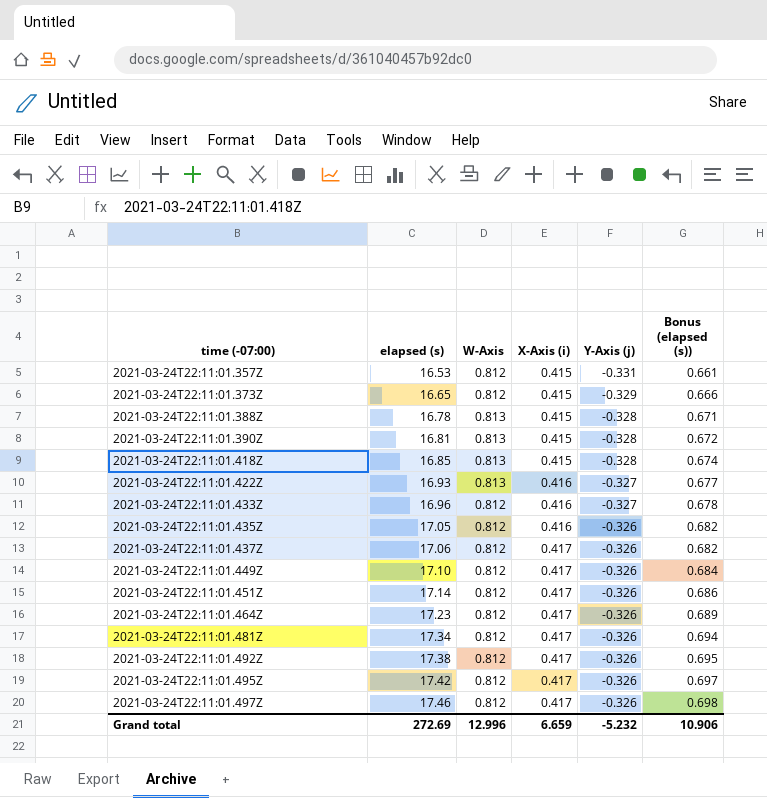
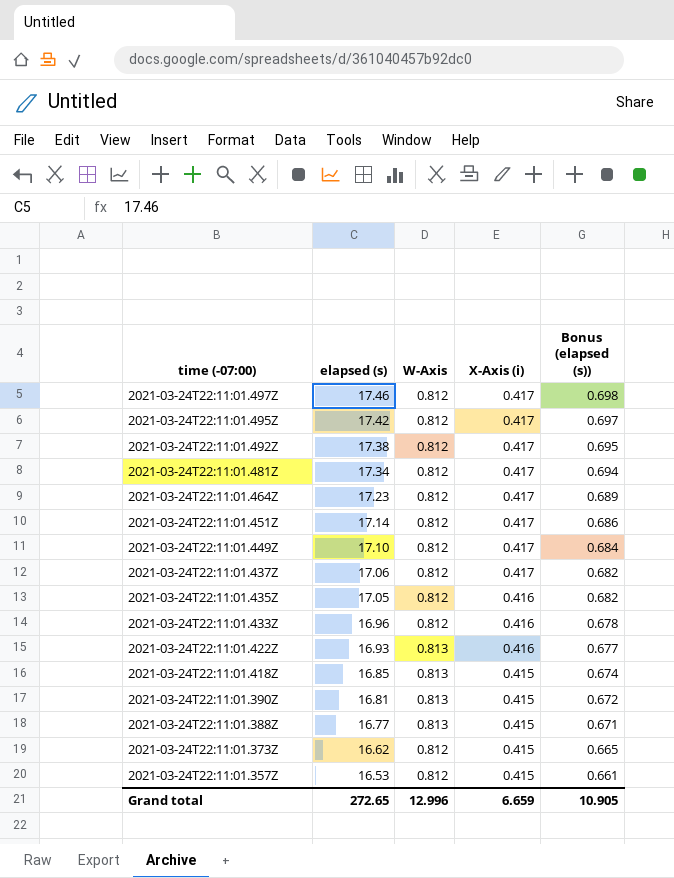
row order: time (-07:00) ascending -> time (-07:00) descending
column Y-Axis (j) | position: 5 -> none
2021-03-24T22:11:01.388Z | elapsed (s): 16.78 -> 16.77
2021-03-24T22:11:01.373Z | elapsed (s): 16.65 -> 16.62
2021-03-24T22:11:01.373Z | Bonus (elapsed (s)): 0.666 -> 0.665
Grand total | elapsed (s): 272.69 -> 272.65
Grand total | Bonus (elapsed (s)): 10.906 -> 10.905

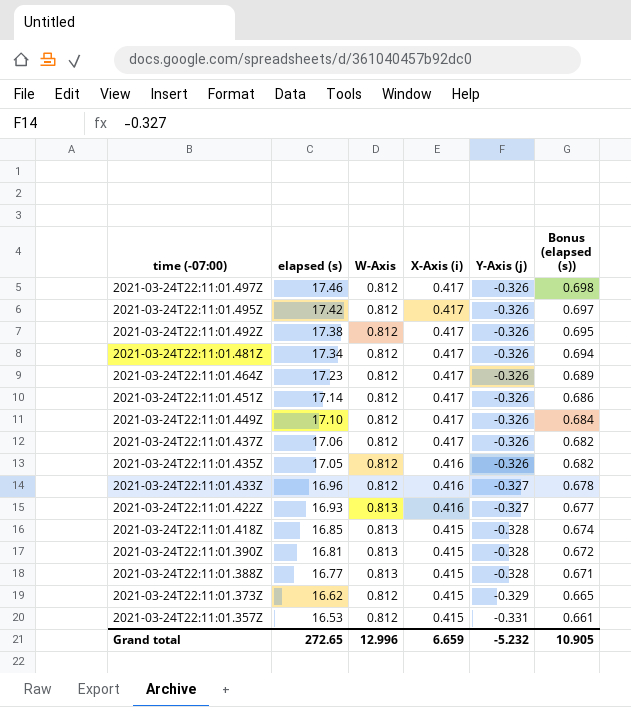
column Y-Axis (j) | position: none -> 5

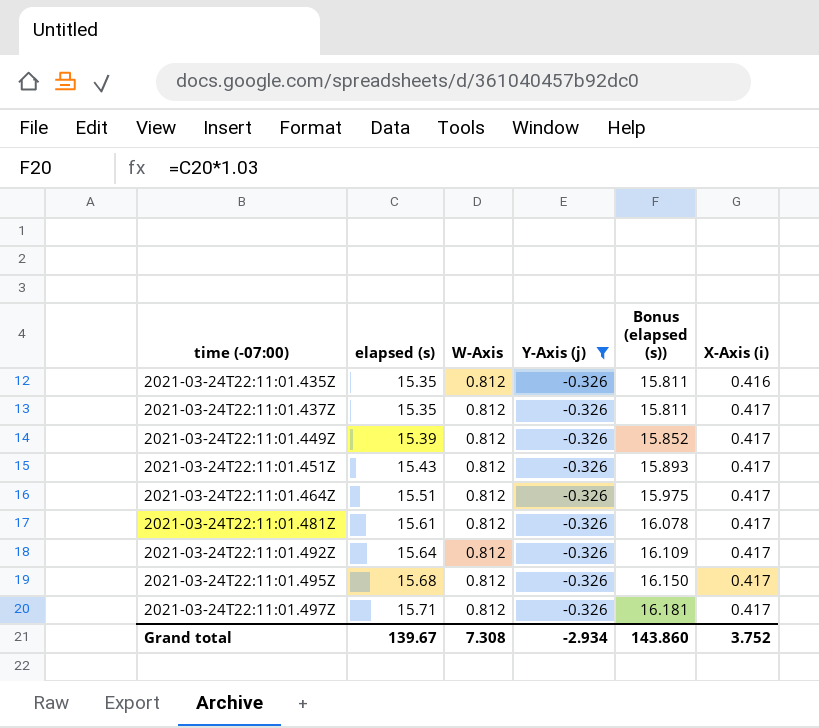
filter: none -> Y-Axis (j) = -0.326
row order: time (-07:00) descending -> time (-07:00) ascending
column Bonus (elapsed (s)) | formula: [elapsed (s)] * 0.04 -> [elapsed (s)] * 1.03
column X-Axis (i) | position: 4 -> 6
2021-03-24T22:11:01.435Z | elapsed (s): 17.05 -> 15.35
2021-03-24T22:11:01.437Z | elapsed (s): 17.06 -> 15.35
2021-03-24T22:11:01.449Z | elapsed (s): 17.10 -> 15.39
2021-03-24T22:11:01.451Z | elapsed (s): 17.14 -> 15.43
2021-03-24T22:11:01.464Z | elapsed (s): 17.23 -> 15.51
2021-03-24T22:11:01.481Z | elapsed (s): 17.34 -> 15.61
2021-03-24T22:11:01.492Z | elapsed (s): 17.38 -> 15.64
2021-03-24T22:11:01.495Z | elapsed (s): 17.42 -> 15.68
2021-03-24T22:11:01.497Z | elapsed (s): 17.46 -> 15.71
Grand total | elapsed (s): 272.65 -> 139.67
Grand total | W-Axis: 12.996 -> 7.308
Grand total | Y-Axis (j): -5.232 -> -2.934
Grand total | Bonus (elapsed (s)): 10.905 -> 143.860
Grand total | X-Axis (i): 6.659 -> 3.752

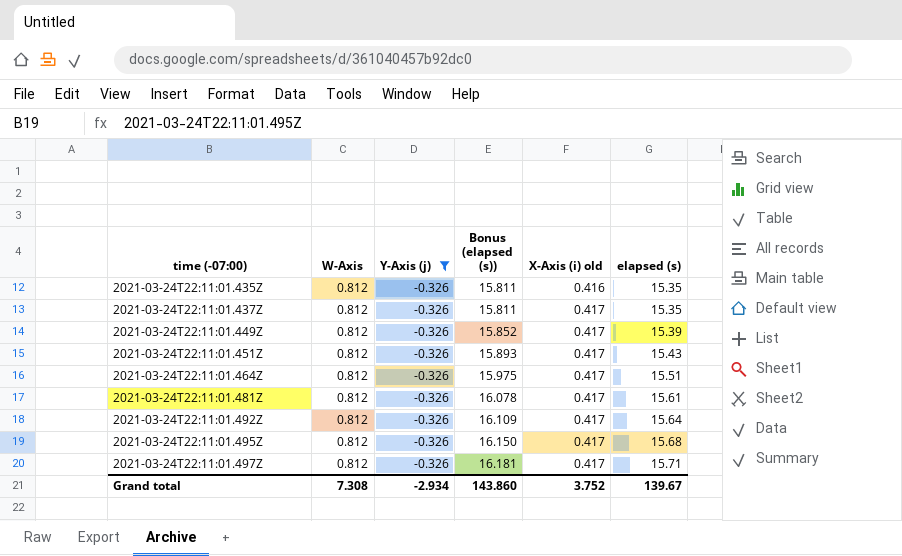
column name: X-Axis (i) -> X-Axis (i) old
column elapsed (s) | position: 2 -> 6

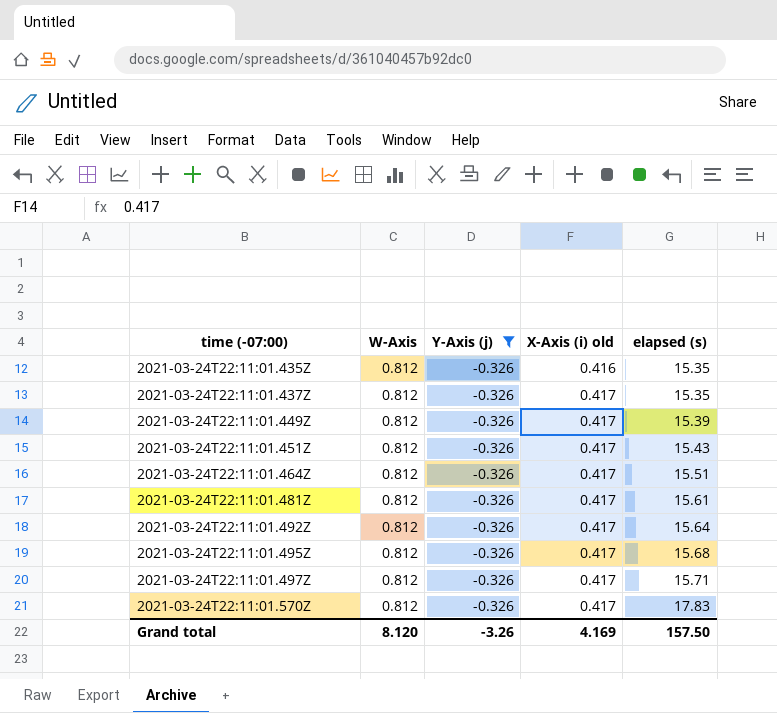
column Bonus (elapsed (s)) | formula: [elapsed (s)] * 1.03 -> none
row 2021-03-24T22:11:01.570Z: none -> 0.812 | -0.326 | 0.417 | 17.83
Grand total | W-Axis: 7.308 -> 8.120
Grand total | Y-Axis (j): -2.934 -> -3.26
Grand total | X-Axis (i) old: 3.752 -> 4.169
Grand total | elapsed (s): 139.67 -> 157.50

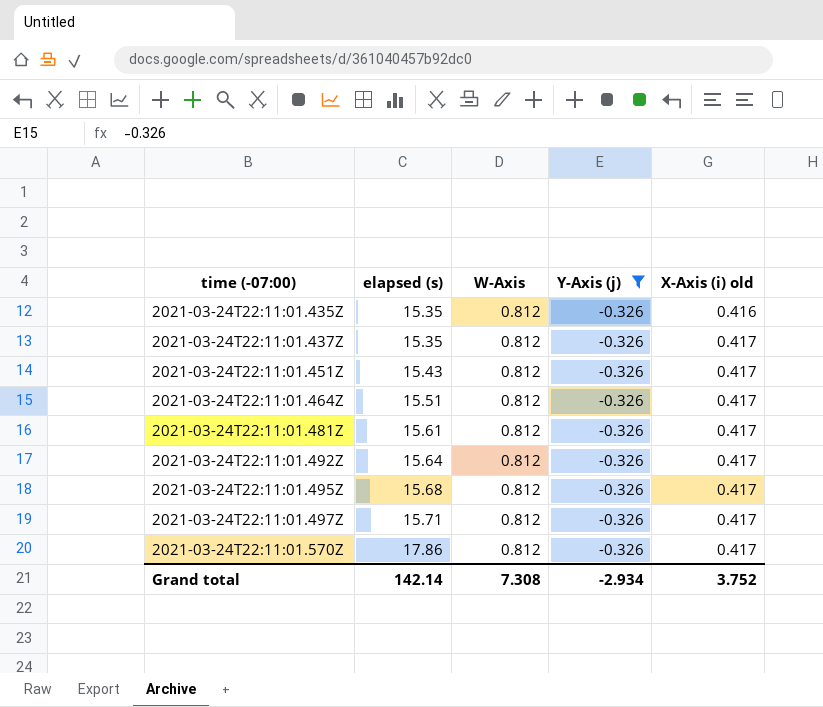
column elapsed (s) | position: 5 -> 2
row 2021-03-24T22:11:01.449Z: 0.812 | -0.326 | 0.417 | 15.39 -> none
2021-03-24T22:11:01.570Z | elapsed (s): 17.83 -> 17.86
Grand total | elapsed (s): 157.50 -> 142.14
Grand total | W-Axis: 8.120 -> 7.308
Grand total | Y-Axis (j): -3.26 -> -2.934
Grand total | X-Axis (i) old: 4.169 -> 3.752

